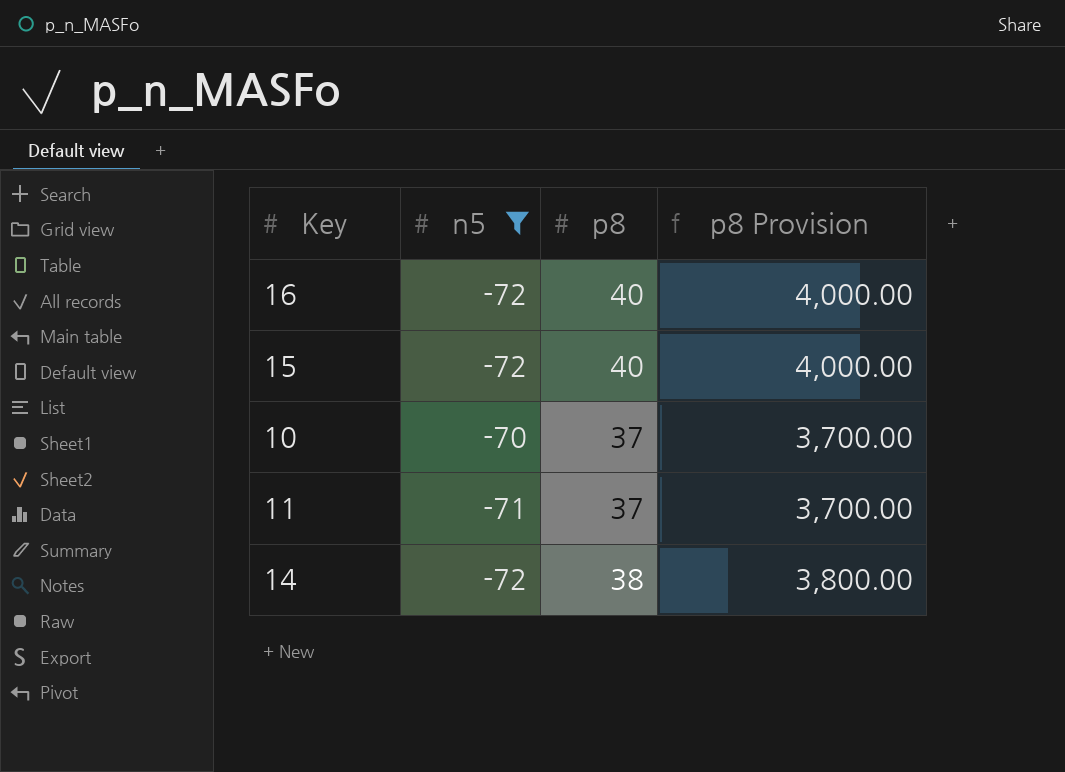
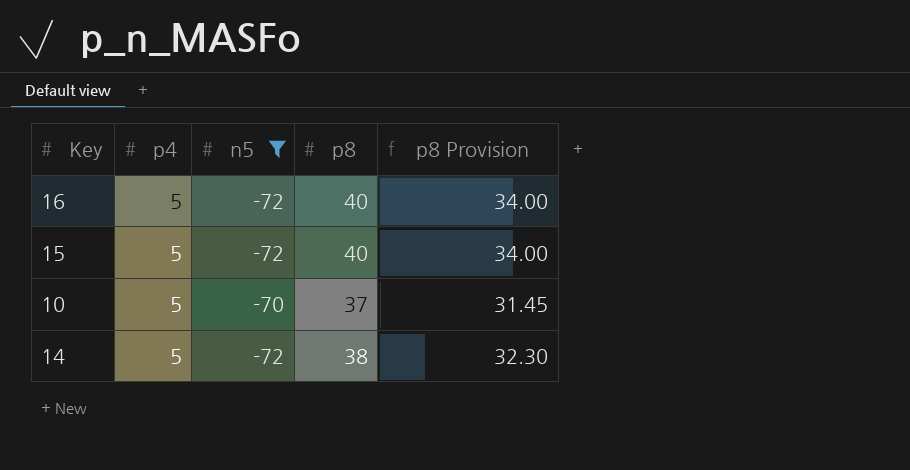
column p4 | position: none -> 2
column p8 Provision | formula: [p8] * 100 -> [p8] * 0.85
row 11: -71 | 37 | 3,700.00 -> none

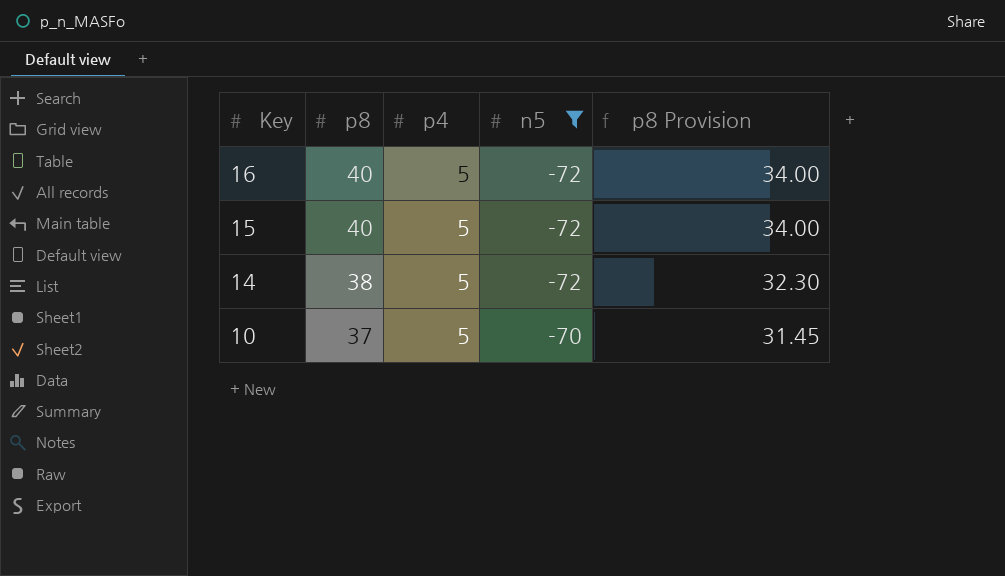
row order: none -> Key descending
column p8 | position: 4 -> 2

